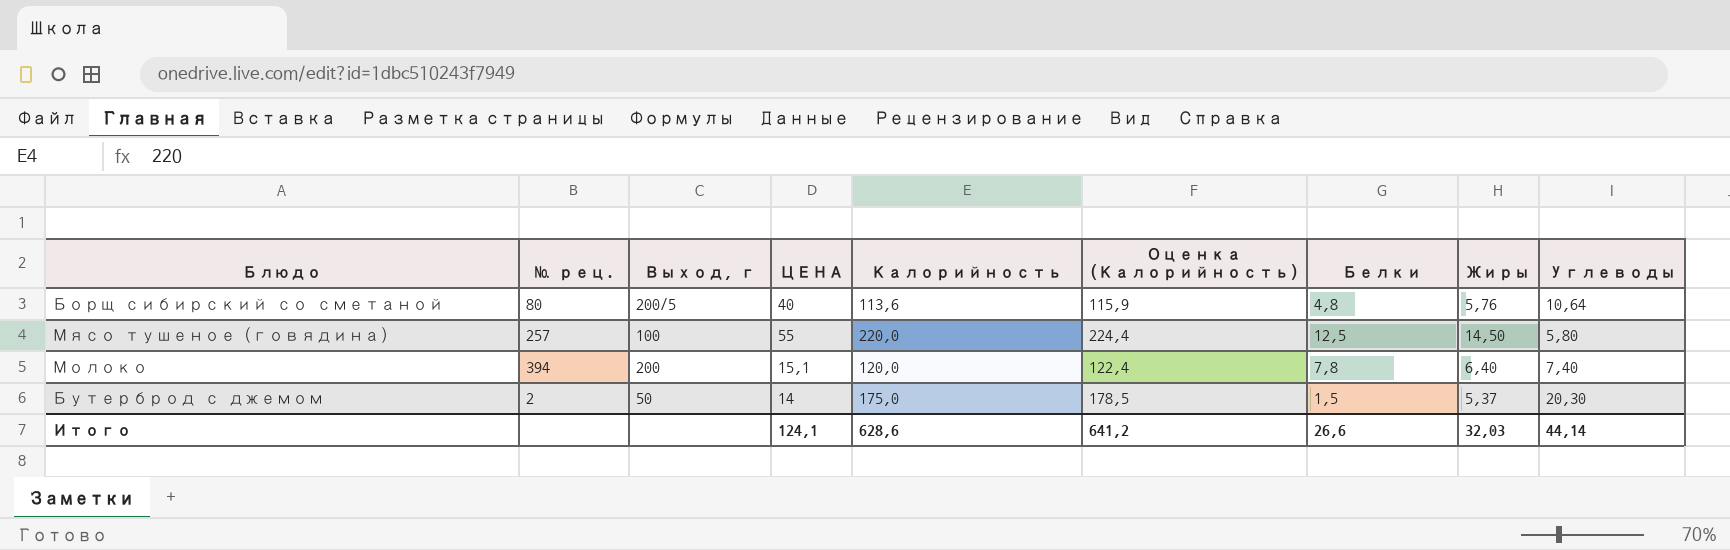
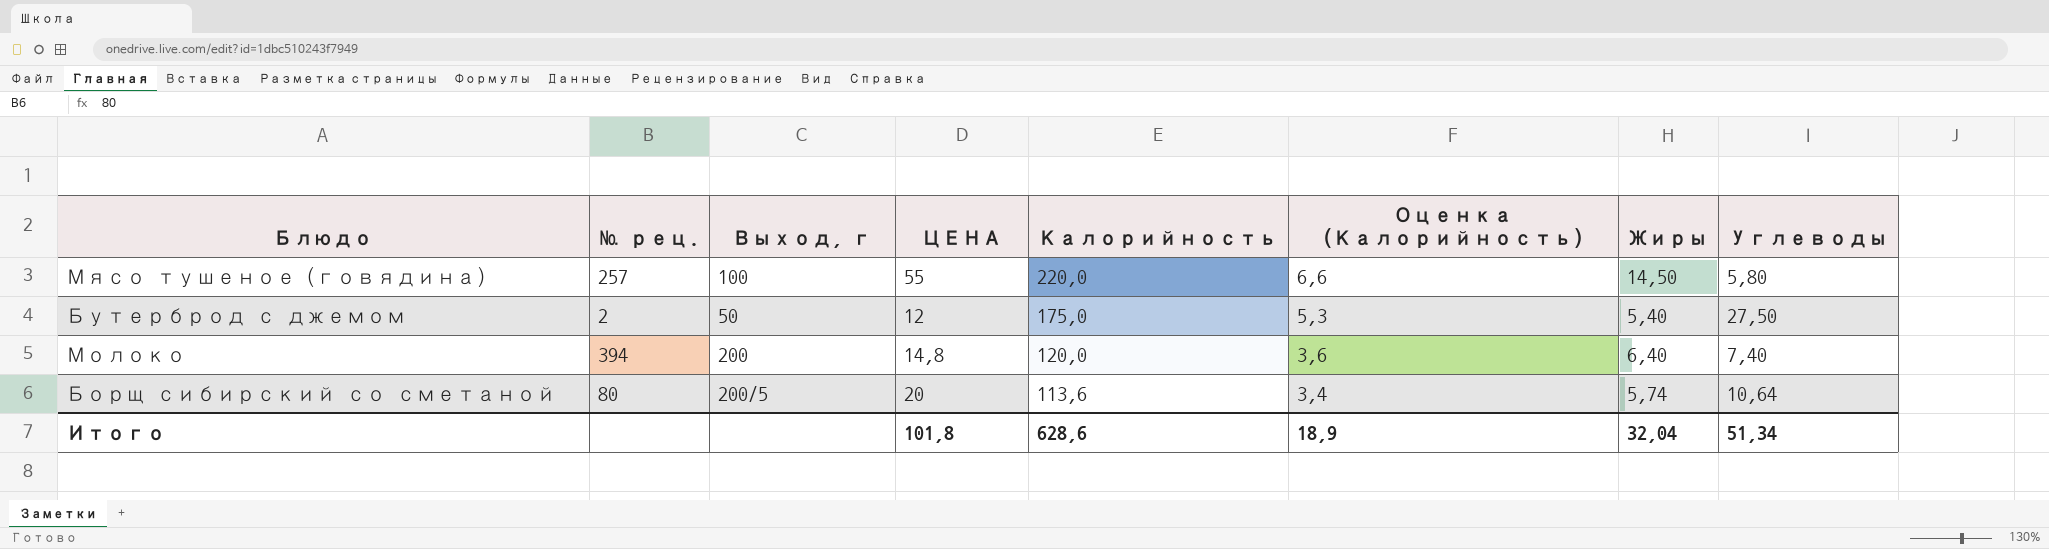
row order: none -> Калорийность descending
column Белки | position: 7 -> none
column Оценка (Калорийность) | formula: [Калорийность] * 1,02 -> [Калорийность] * 0,03
Бутерброд с джемом | ЦЕНА: 14 -> 12
Бутерброд с джемом | Жиры: 5,37 -> 5,40
Бутерброд с джемом | Углеводы: 20,30 -> 27,50
Молоко | ЦЕНА: 15,1 -> 14,8
Борщ сибирский со сметаной | ЦЕНА: 40 -> 20
Борщ сибирский со сметаной | Жиры: 5,76 -> 5,74
Итого | ЦЕНА: 124,1 -> 101,8
Итого | Оценка (Калорийность): 641,2 -> 18,9
Итого | Жиры: 32,03 -> 32,04
Итого | Углеводы: 44,14 -> 51,34

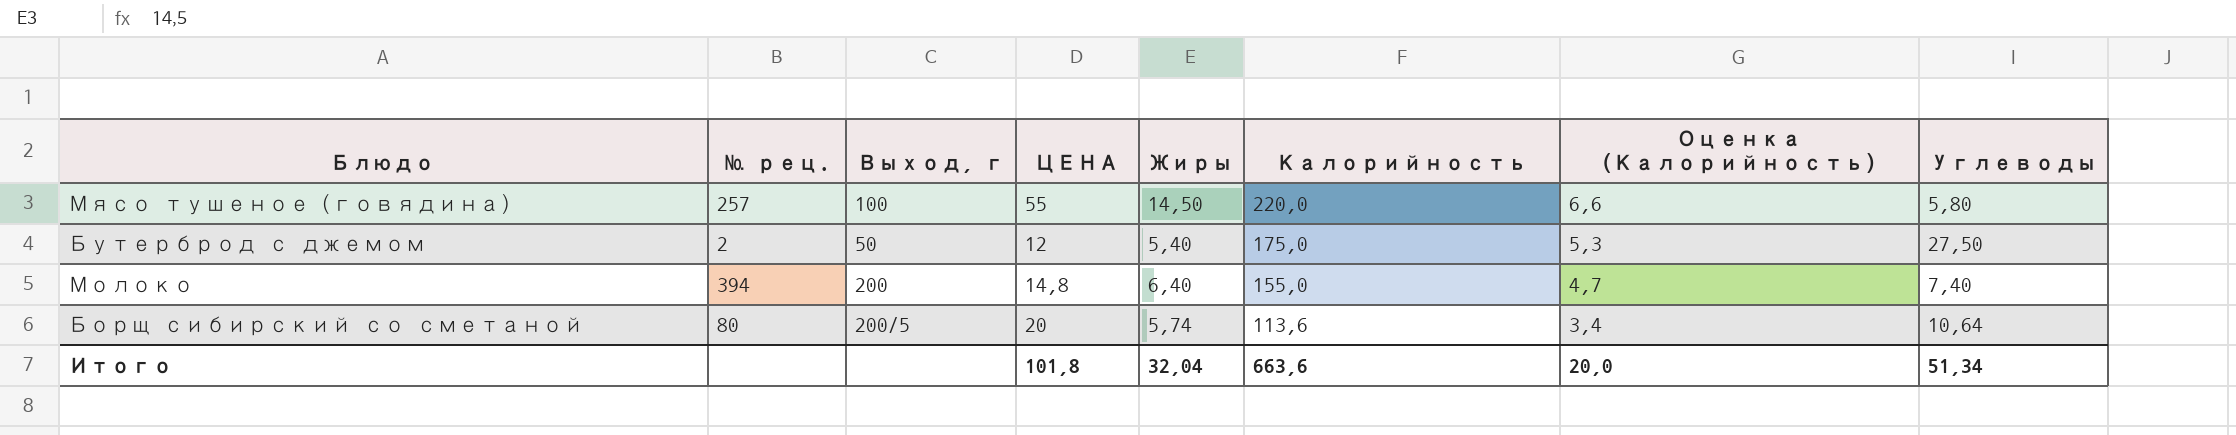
column Жиры | position: 7 -> 5
Молоко | Калорийность: 120,0 -> 155,0
Молоко | Оценка (Калорийность): 3,6 -> 4,7
Итого | Калорийность: 628,6 -> 663,6
Итого | Оценка (Калорийность): 18,9 -> 20,0

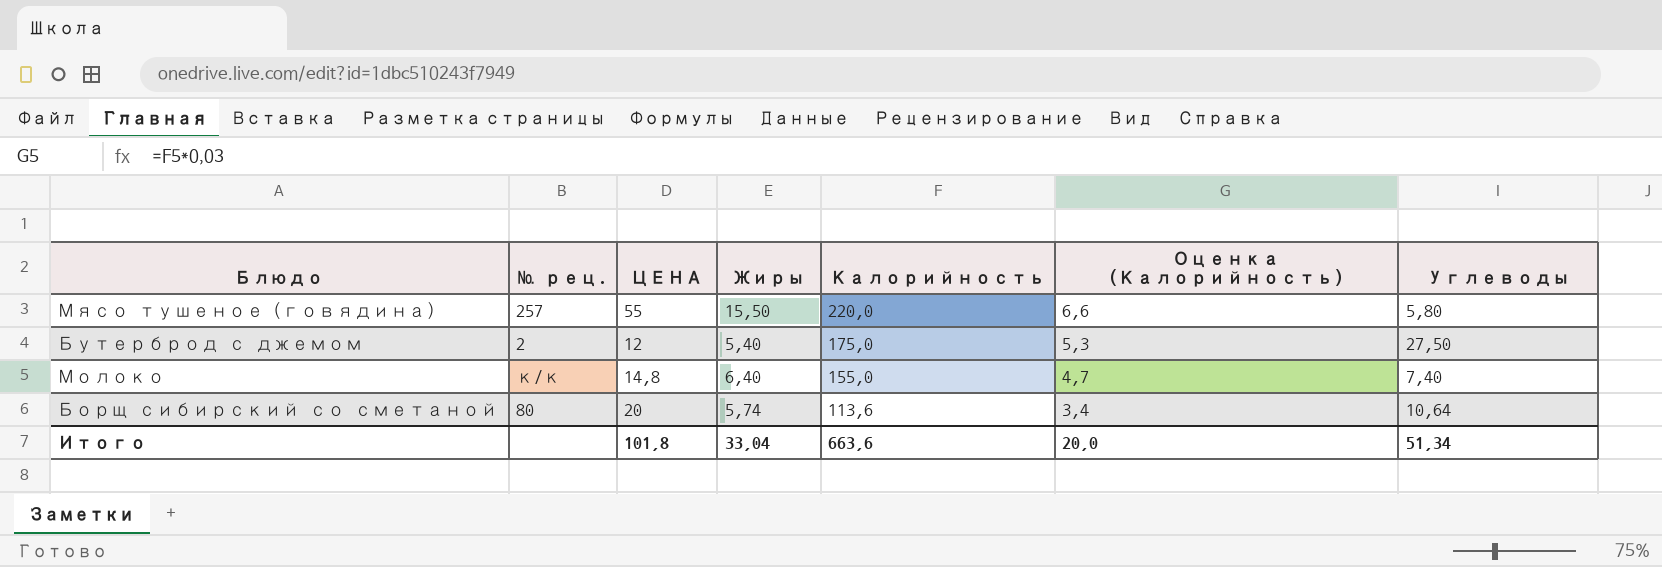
column Выход, г | position: 3 -> none
Мясо тушеное (говядина) | Жиры: 14,50 -> 15,50
Молоко | № рец.: 394 -> к/к
Итого | Жиры: 32,04 -> 33,04

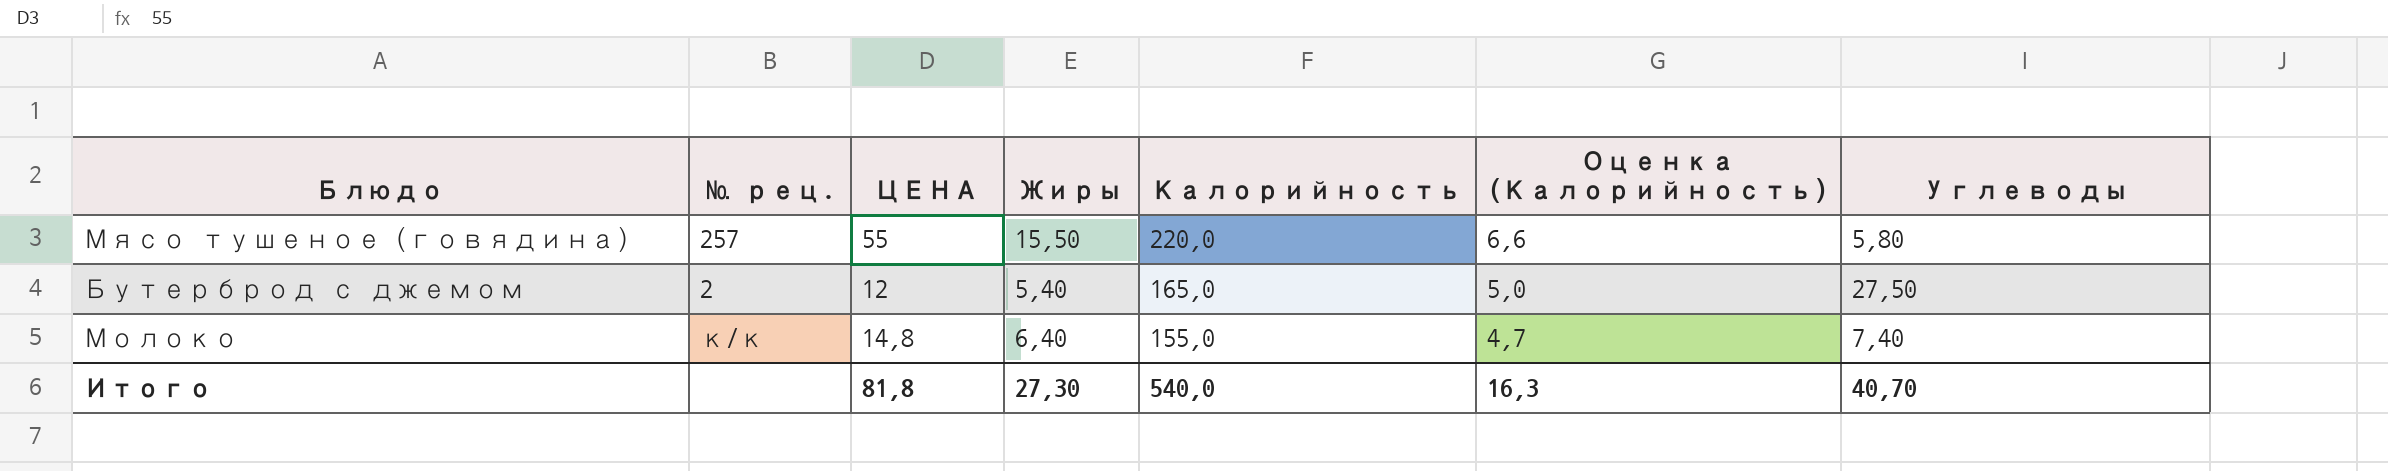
row Борщ сибирский со сметаной: 80 | 20 | 5,74 | 113,6 | 3,4 | 10,64 -> none
Бутерброд с джемом | Калорийность: 175,0 -> 165,0
Бутерброд с джемом | Оценка (Калорийность): 5,3 -> 5,0
Итого | ЦЕНА: 101,8 -> 81,8
Итого | Жиры: 33,04 -> 27,30
Итого | Калорийность: 663,6 -> 540,0
Итого | Оценка (Калорийность): 20,0 -> 16,3
Итого | Углеводы: 51,34 -> 40,70

